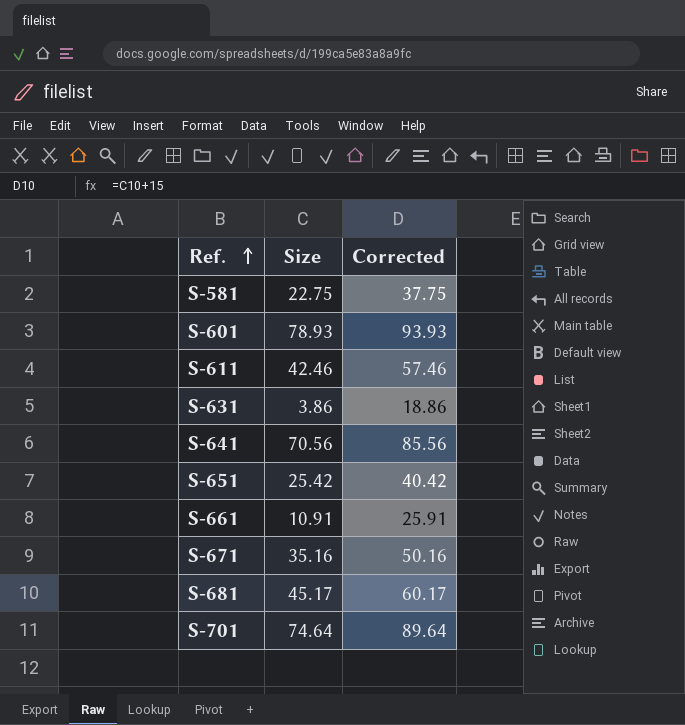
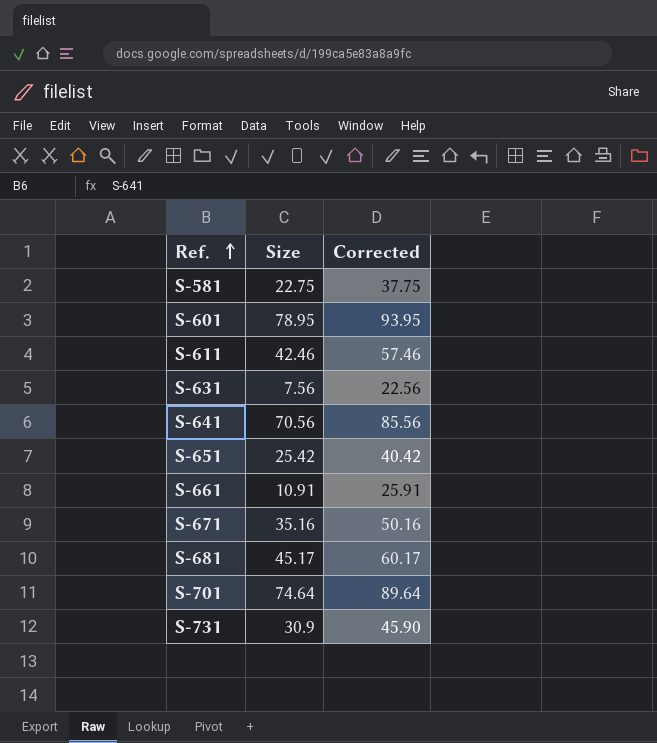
S-601 | Size: 78.93 -> 78.95
S-601 | Corrected: 93.93 -> 93.95
S-631 | Size: 3.86 -> 7.56
S-631 | Corrected: 18.86 -> 22.56
row S-731: none -> 30.9 | 45.90

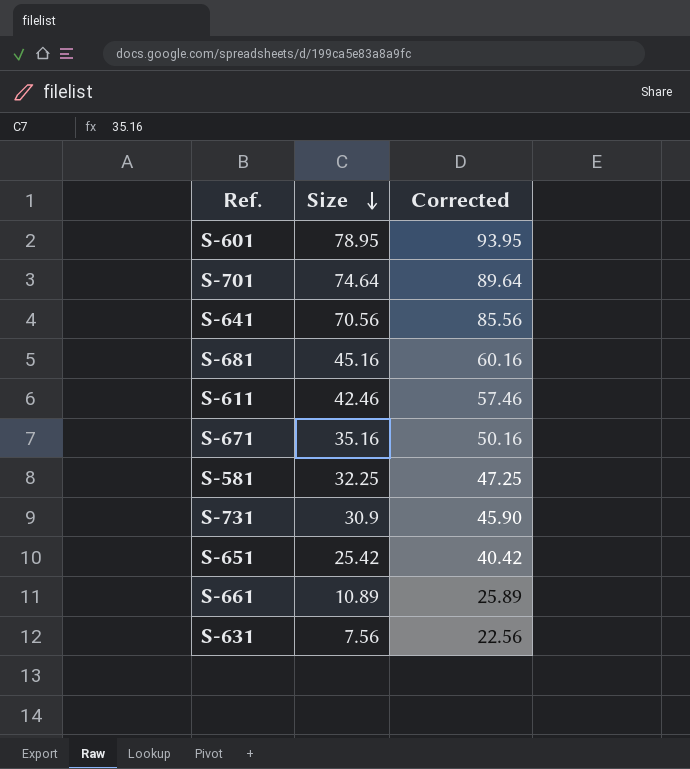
row order: Ref. ascending -> Size descending
S-681 | Size: 45.17 -> 45.16
S-681 | Corrected: 60.17 -> 60.16
S-581 | Size: 22.75 -> 32.25
S-581 | Corrected: 37.75 -> 47.25
S-661 | Size: 10.91 -> 10.89
S-661 | Corrected: 25.91 -> 25.89

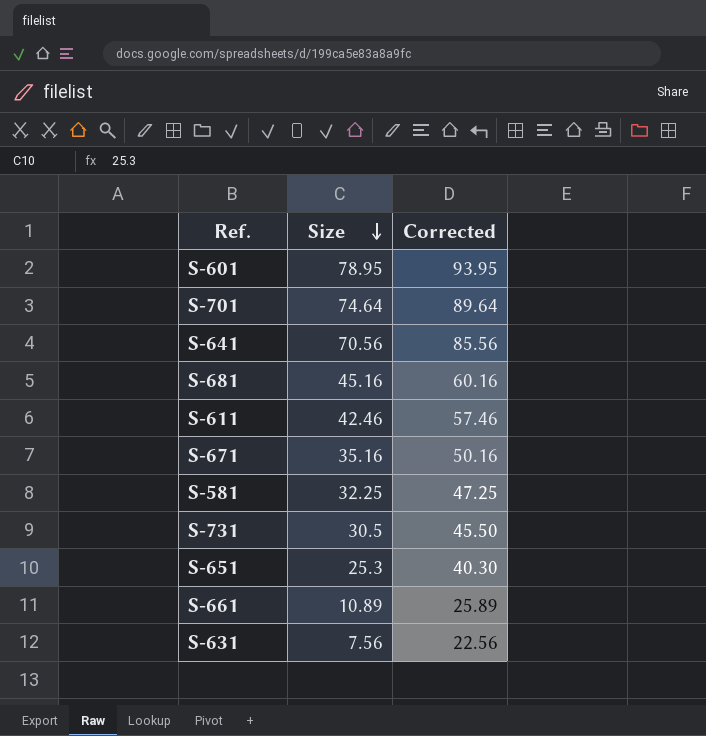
S-731 | Size: 30.9 -> 30.5
S-731 | Corrected: 45.90 -> 45.50
S-651 | Size: 25.42 -> 25.3
S-651 | Corrected: 40.42 -> 40.30

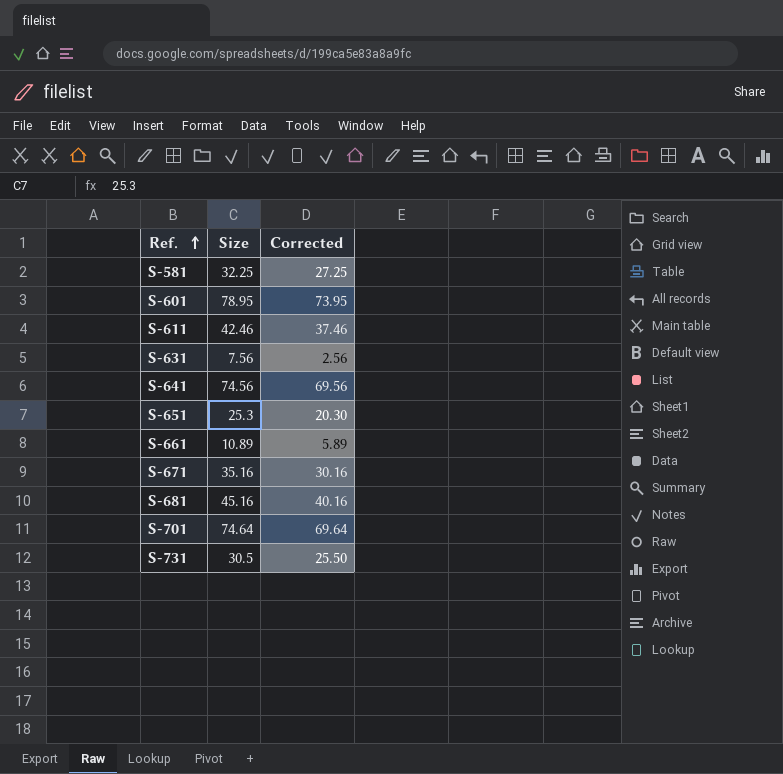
row order: Size descending -> Ref. ascending
column Corrected | formula: [Size] + 15 -> [Size] - 5
S-641 | Size: 70.56 -> 74.56

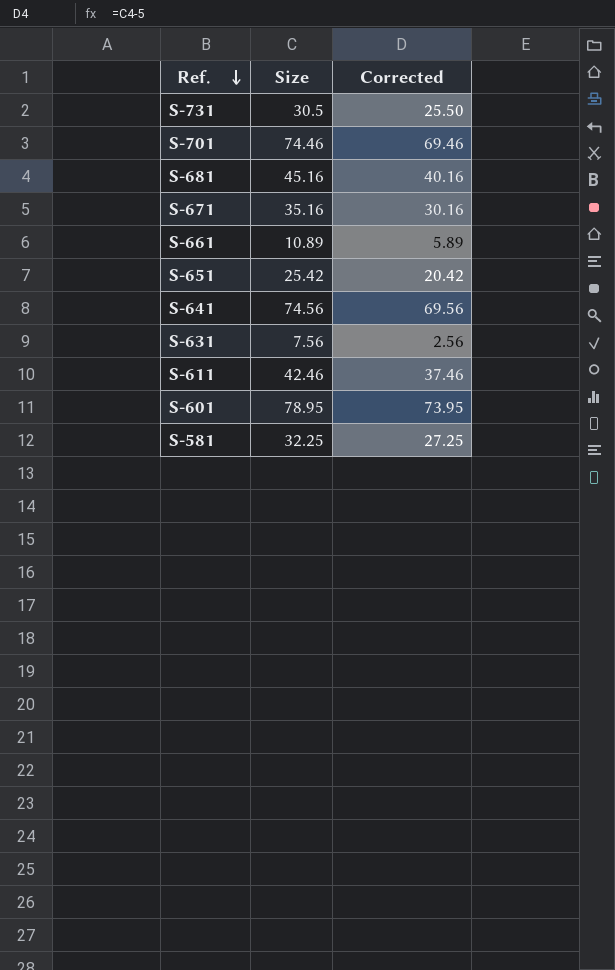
row order: Ref. ascending -> Ref. descending
S-701 | Size: 74.64 -> 74.46
S-701 | Corrected: 69.64 -> 69.46
S-651 | Size: 25.3 -> 25.42
S-651 | Corrected: 20.30 -> 20.42

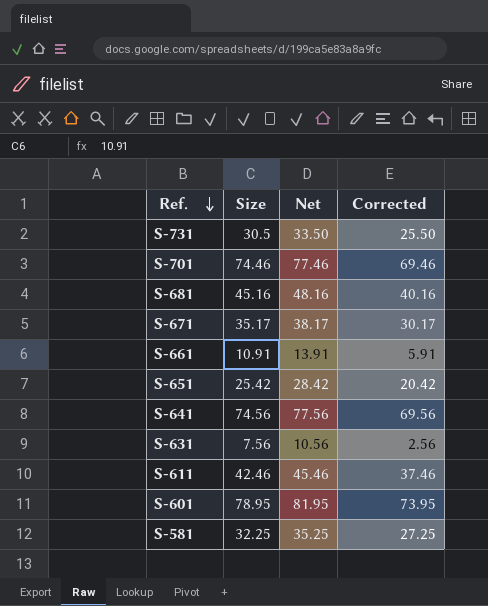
column Net | formula: none -> [Size] + 3
S-671 | Size: 35.16 -> 35.17
S-671 | Corrected: 30.16 -> 30.17
S-661 | Size: 10.89 -> 10.91
S-661 | Corrected: 5.89 -> 5.91

